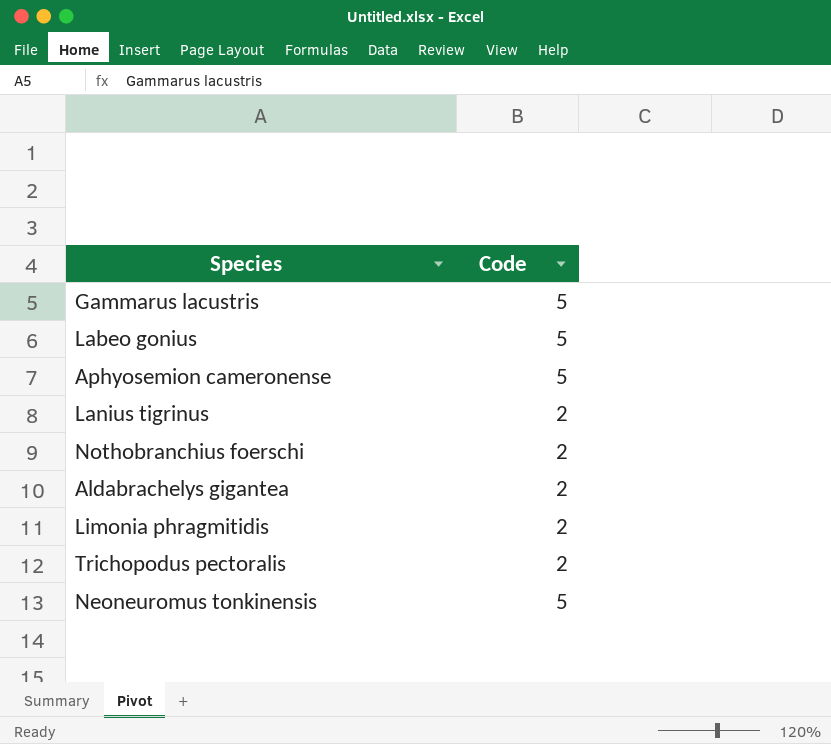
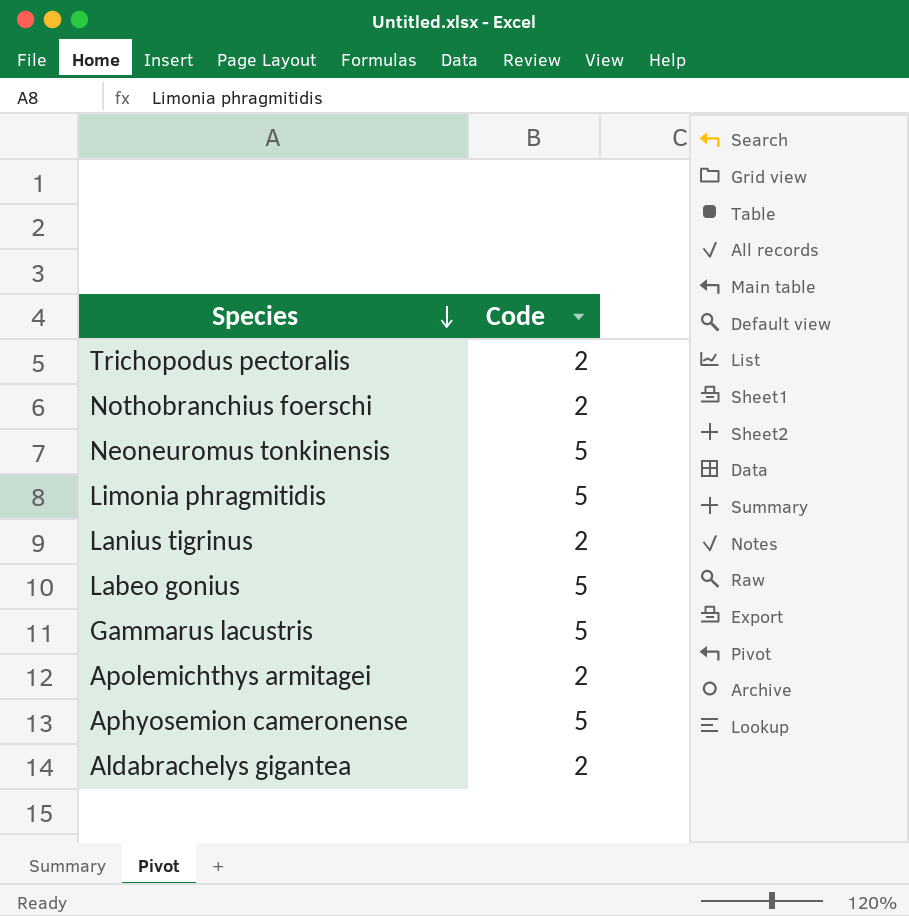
row order: none -> Species descending
Limonia phragmitidis | Code: 2 -> 5
row Apolemichthys armitagei: none -> 2

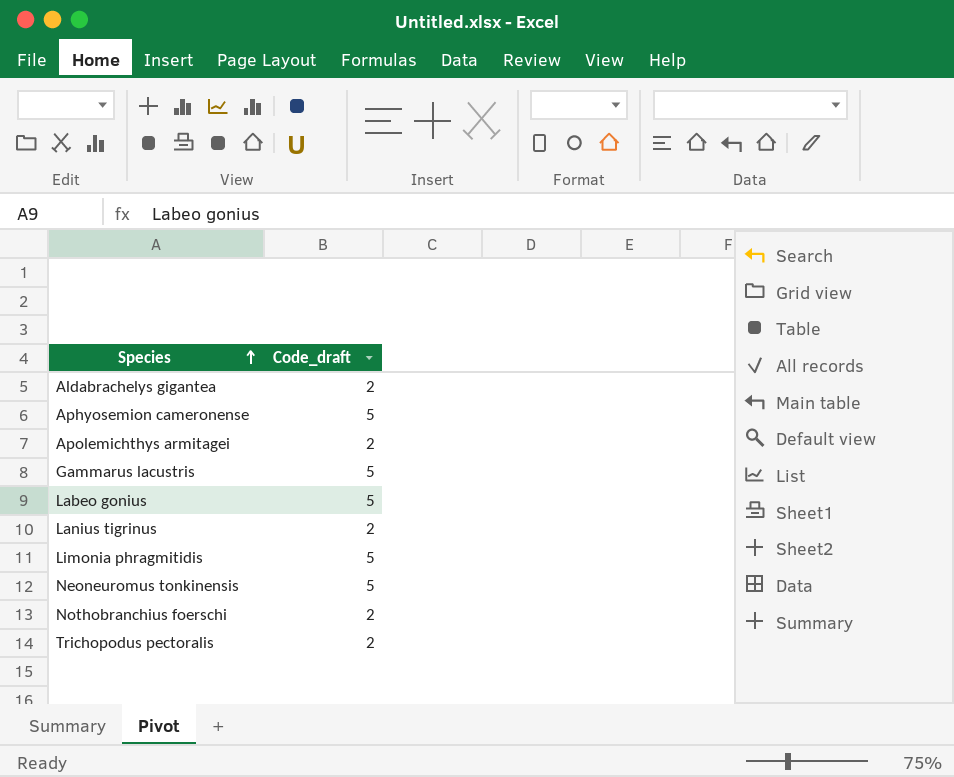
row order: Species descending -> Species ascending
column name: Code -> Code_draft

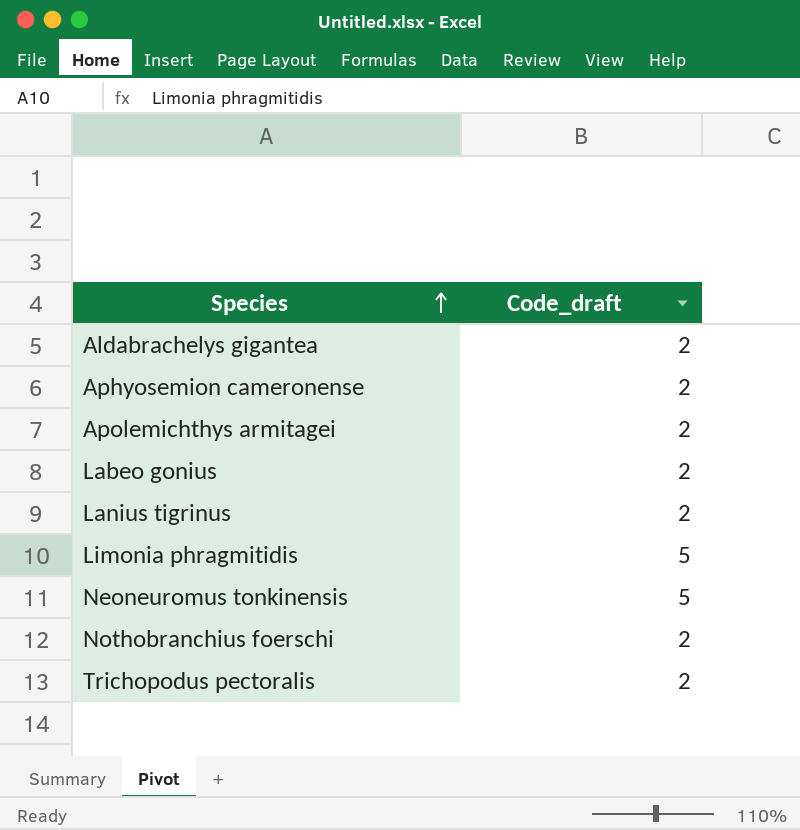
row Gammarus lacustris: 5 -> none
Aphyosemion cameronense | Code_draft: 5 -> 2
Labeo gonius | Code_draft: 5 -> 2

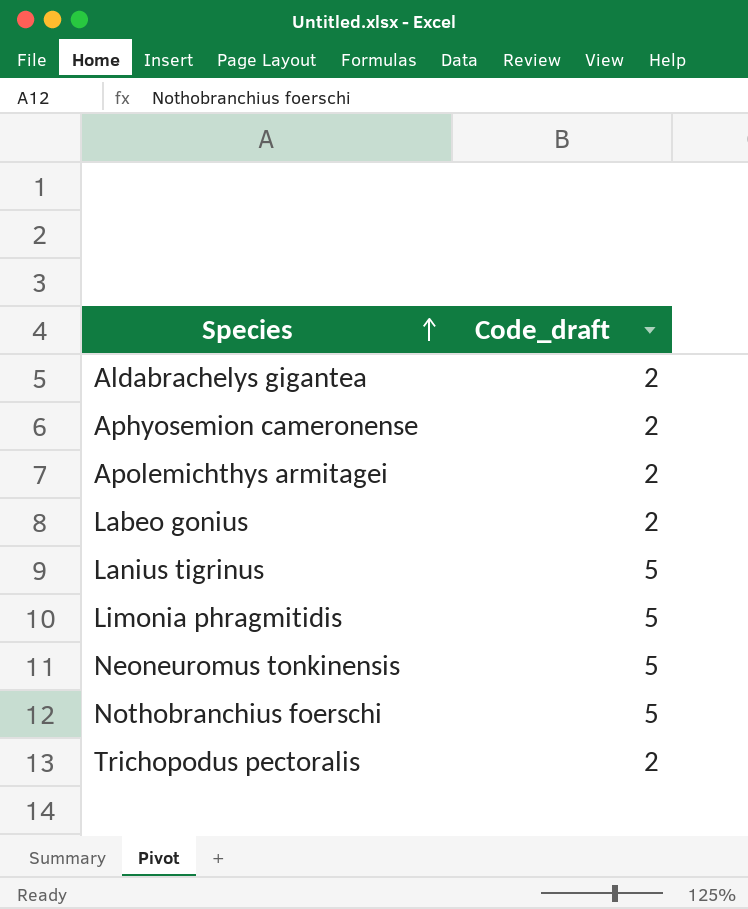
Lanius tigrinus | Code_draft: 2 -> 5
Nothobranchius foerschi | Code_draft: 2 -> 5

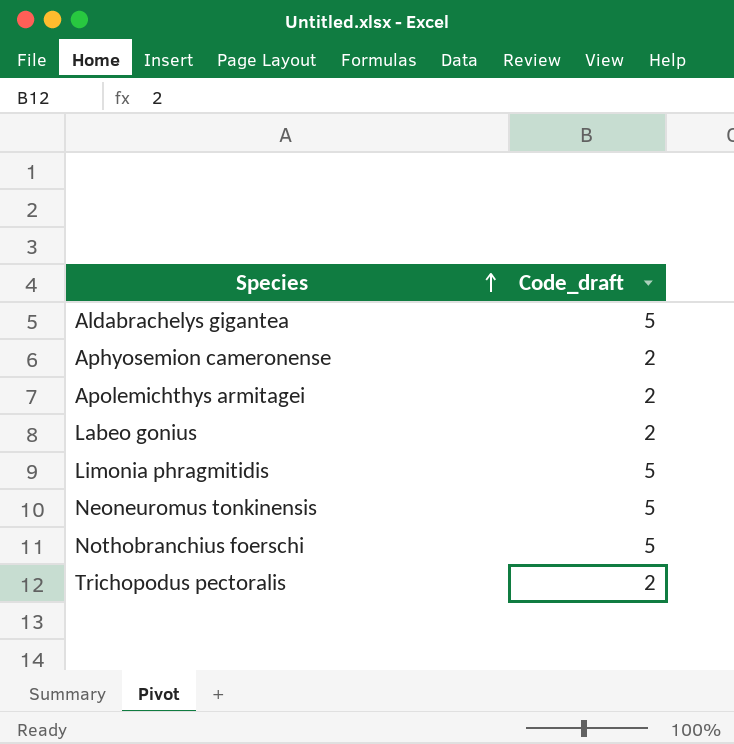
row Lanius tigrinus: 5 -> none
Aldabrachelys gigantea | Code_draft: 2 -> 5

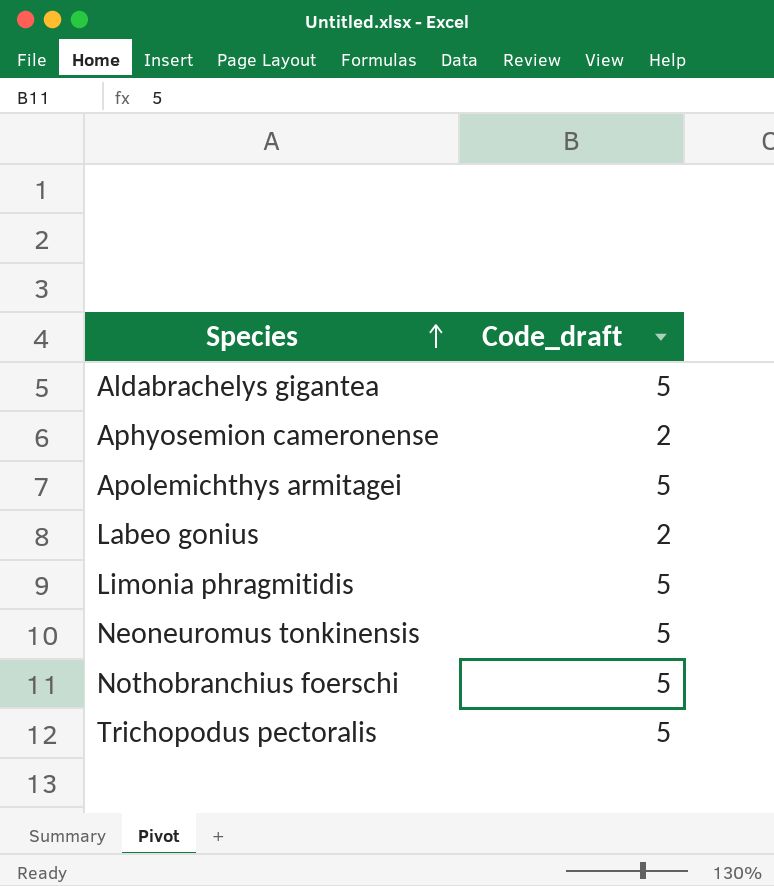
Apolemichthys armitagei | Code_draft: 2 -> 5
Trichopodus pectoralis | Code_draft: 2 -> 5

